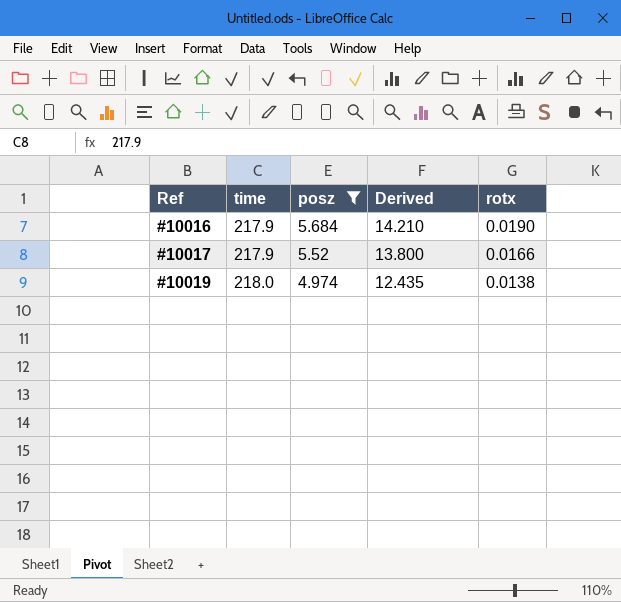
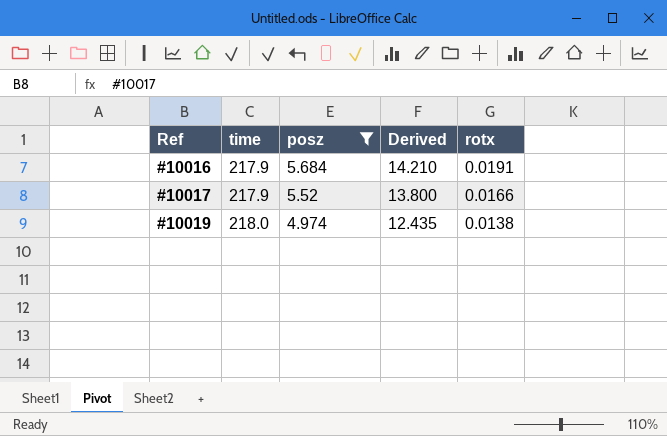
#10016 | rotx: 0.0190 -> 0.0191

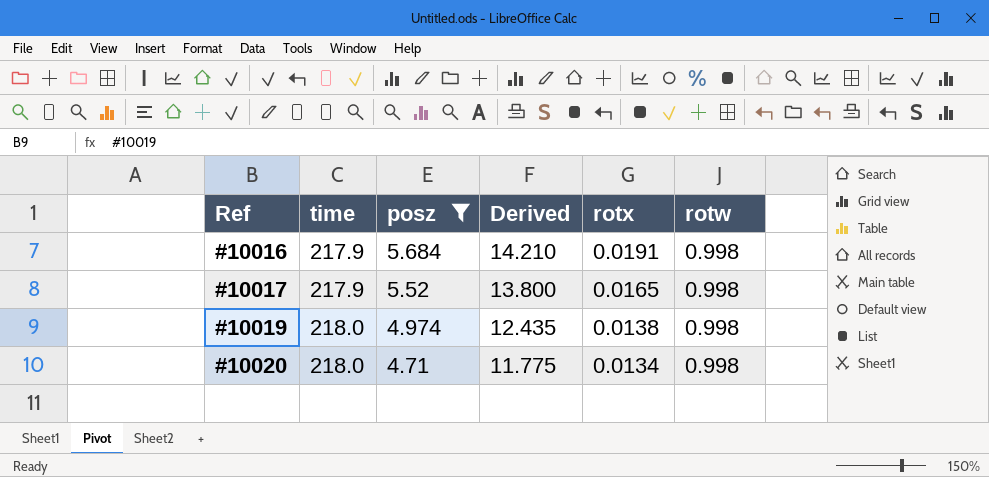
column rotw | position: none -> 6
#10017 | rotx: 0.0166 -> 0.0165
row #10020: none -> 218.0 | 4.71 | 11.775 | 0.0134 | 0.998

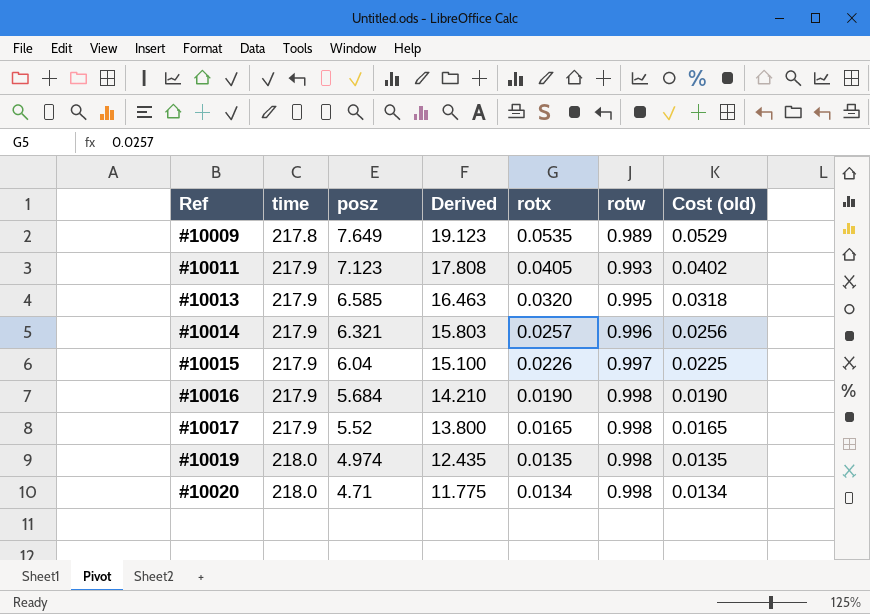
filter: posz <= 5.684 -> none
column Cost (old) | formula: none -> [rotx] * [rotw]
#10016 | rotx: 0.0191 -> 0.0190
#10019 | rotx: 0.0138 -> 0.0135

